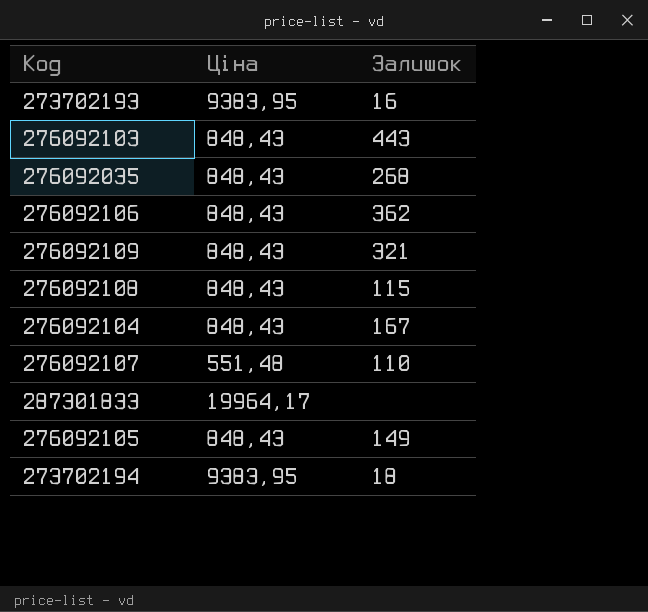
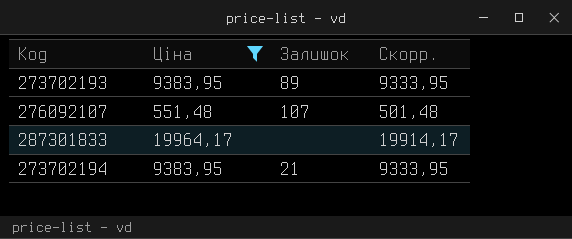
filter: none -> Ціна != 848,43
column Скорр. | formula: none -> [Ціна] - 50
273702193 | Залишок: 16 -> 89
276092107 | Залишок: 110 -> 107
273702194 | Залишок: 18 -> 21

